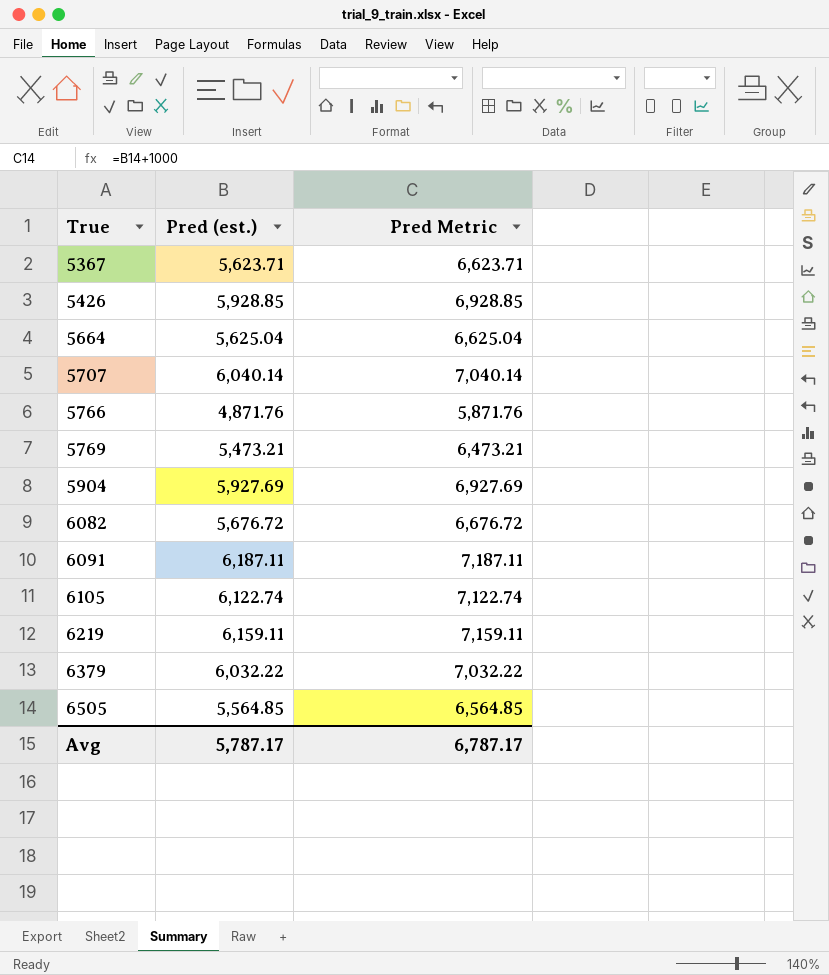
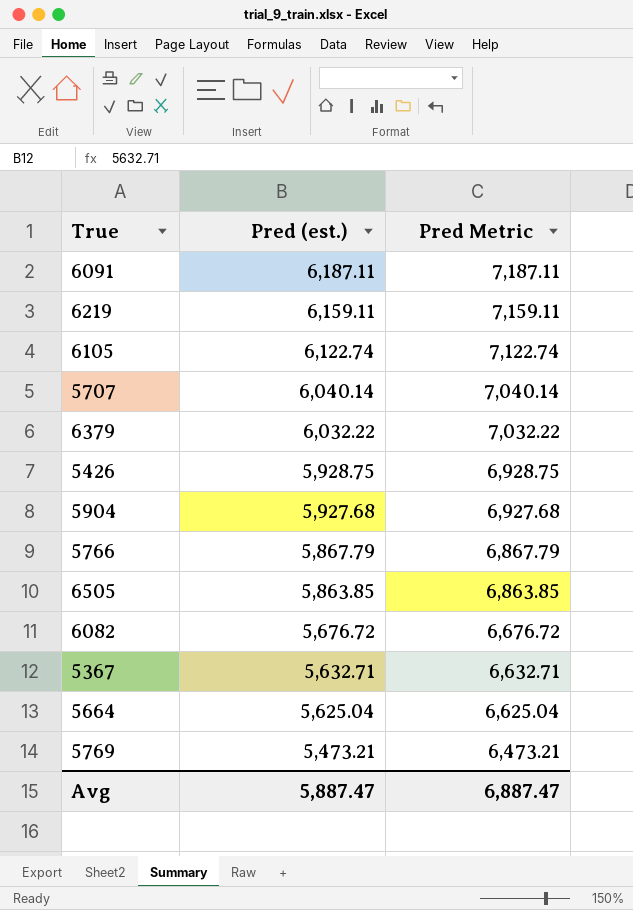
row order: True ascending -> Pred (est.) descending
5426 | Pred (est.): 5,928.85 -> 5,928.75
5426 | Pred Metric: 6,928.85 -> 6,928.75
5904 | Pred (est.): 5,927.69 -> 5,927.68
5904 | Pred Metric: 6,927.69 -> 6,927.68
5766 | Pred (est.): 4,871.76 -> 5,867.79
5766 | Pred Metric: 5,871.76 -> 6,867.79
6505 | Pred (est.): 5,564.85 -> 5,863.85
6505 | Pred Metric: 6,564.85 -> 6,863.85
5367 | Pred (est.): 5,623.71 -> 5,632.71
5367 | Pred Metric: 6,623.71 -> 6,632.71
Avg | Pred (est.): 5,787.17 -> 5,887.47
Avg | Pred Metric: 6,787.17 -> 6,887.47

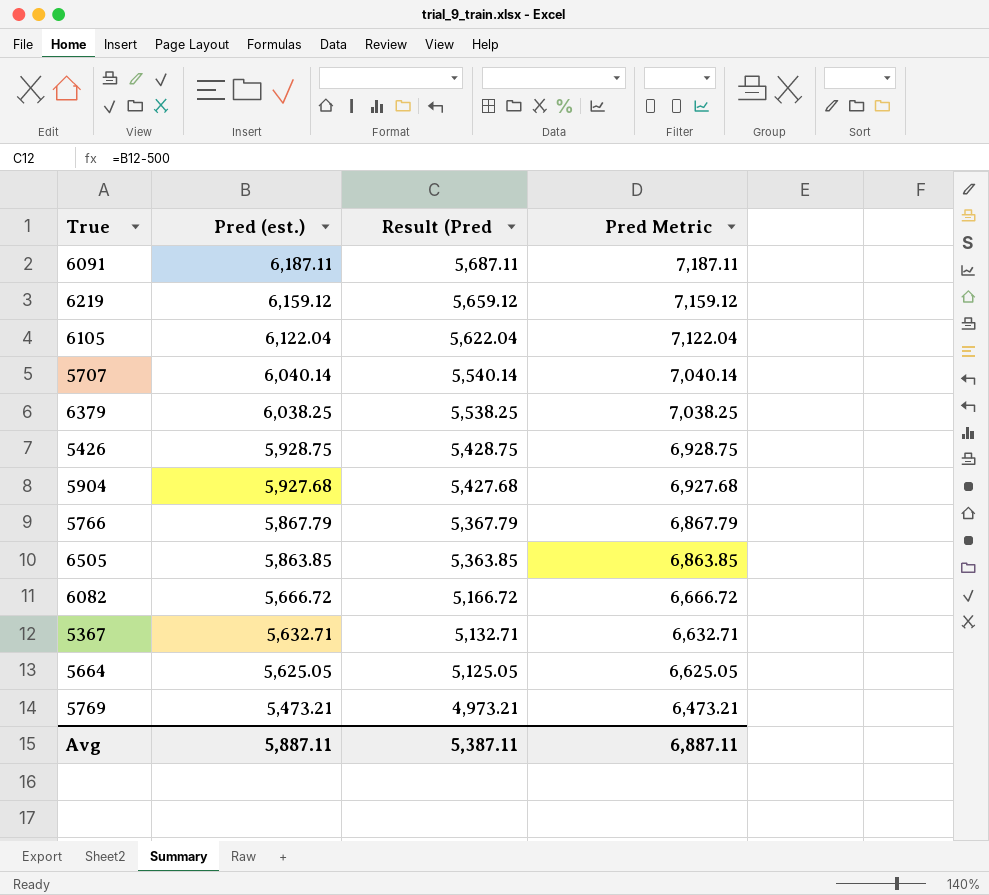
column Result (Pred | formula: none -> [Pred (est.)] - 500
6219 | Pred (est.): 6,159.11 -> 6,159.12
6219 | Pred Metric: 7,159.11 -> 7,159.12
6105 | Pred (est.): 6,122.74 -> 6,122.04
6105 | Pred Metric: 7,122.74 -> 7,122.04
6379 | Pred (est.): 6,032.22 -> 6,038.25
6379 | Pred Metric: 7,032.22 -> 7,038.25
6082 | Pred (est.): 5,676.72 -> 5,666.72
6082 | Pred Metric: 6,676.72 -> 6,666.72
5664 | Pred (est.): 5,625.04 -> 5,625.05
5664 | Pred Metric: 6,625.04 -> 6,625.05
Avg | Pred (est.): 5,887.47 -> 5,887.11
Avg | Pred Metric: 6,887.47 -> 6,887.11

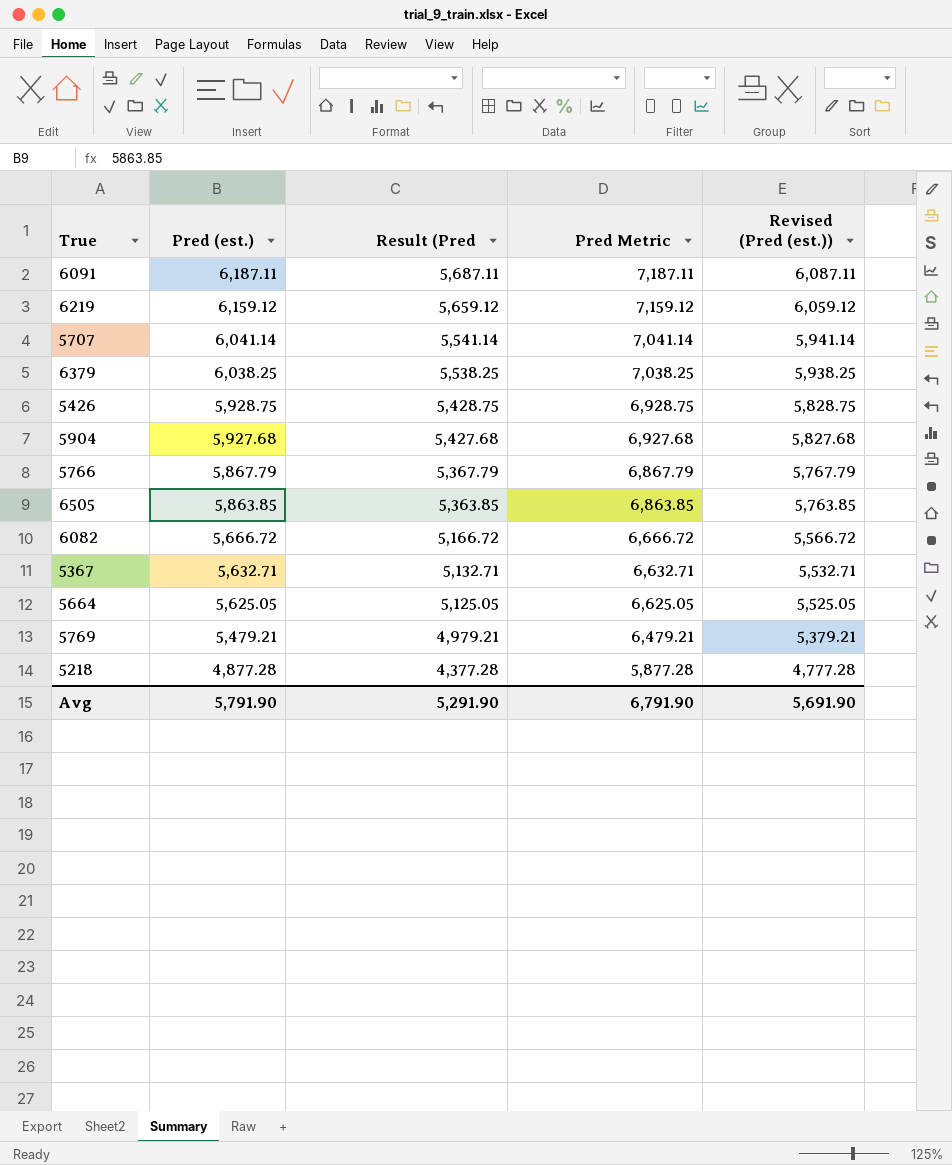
column Revised (Pred (est.)) | formula: none -> [Pred (est.)] - 100
row 6105: 6,122.04 | 5,622.04 | 7,122.04 -> none
5707 | Pred (est.): 6,040.14 -> 6,041.14
5707 | Result (Pred: 5,540.14 -> 5,541.14
5707 | Pred Metric: 7,040.14 -> 7,041.14
5769 | Pred (est.): 5,473.21 -> 5,479.21
5769 | Result (Pred: 4,973.21 -> 4,979.21
5769 | Pred Metric: 6,473.21 -> 6,479.21
row 5218: none -> 4,877.28 | 4,377.28 | 5,877.28 | 4,777.28
Avg | Pred (est.): 5,887.11 -> 5,791.90
Avg | Result (Pred: 5,387.11 -> 5,291.90
Avg | Pred Metric: 6,887.11 -> 6,791.90

